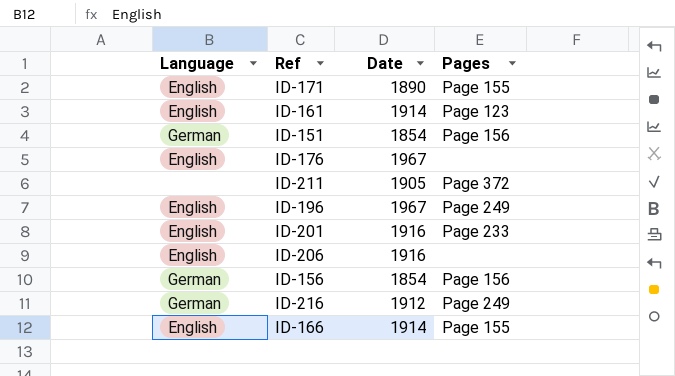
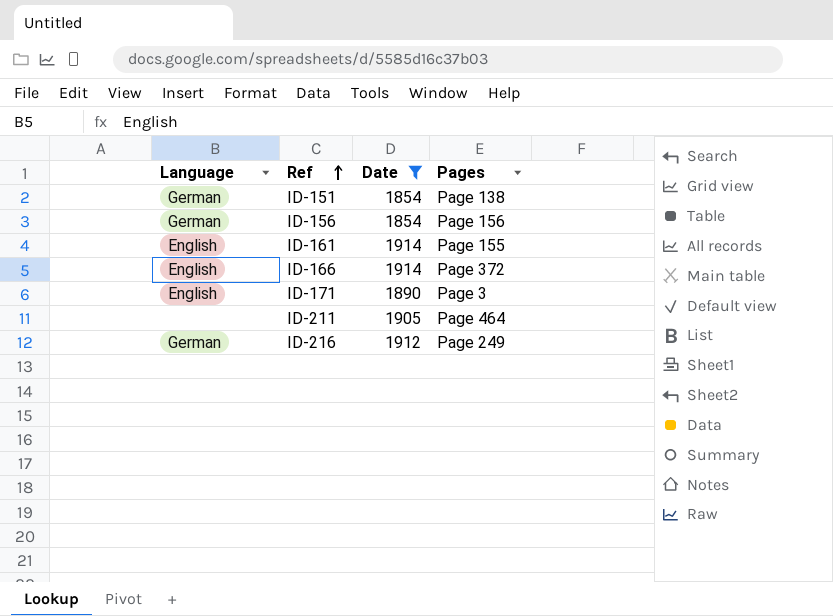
filter: none -> Date <= 1914
row order: none -> Ref ascending
ID-151 | Pages: Page 156 -> Page 138
ID-161 | Pages: Page 123 -> Page 155
ID-166 | Pages: Page 155 -> Page 372
ID-171 | Pages: Page 155 -> Page 3
ID-211 | Pages: Page 372 -> Page 464

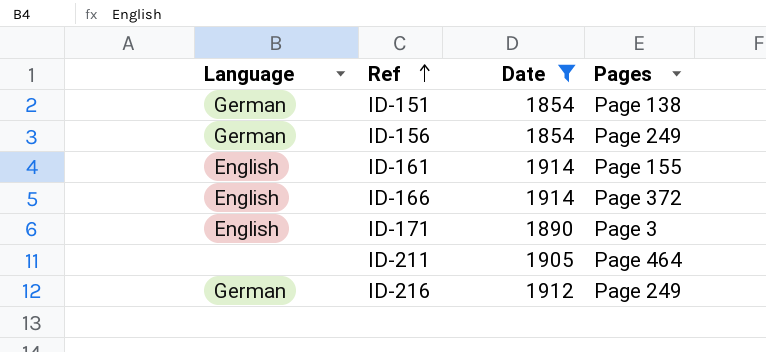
ID-156 | Pages: Page 156 -> Page 249

